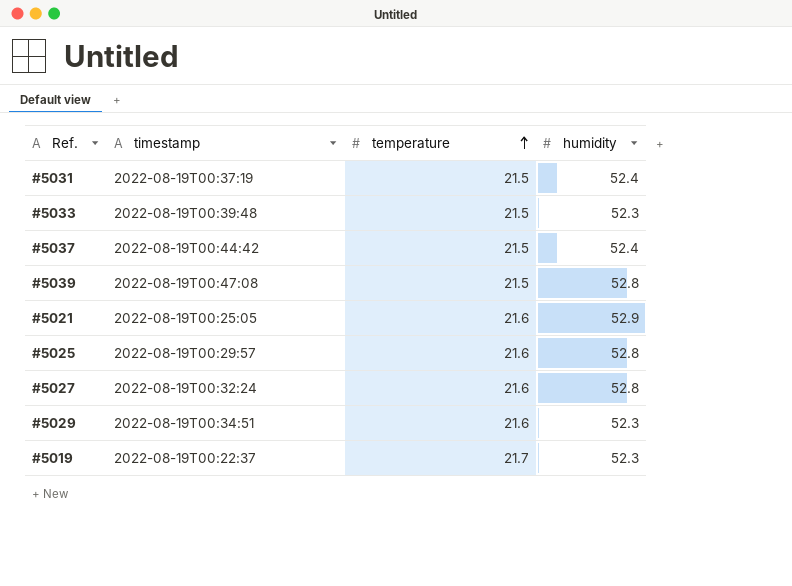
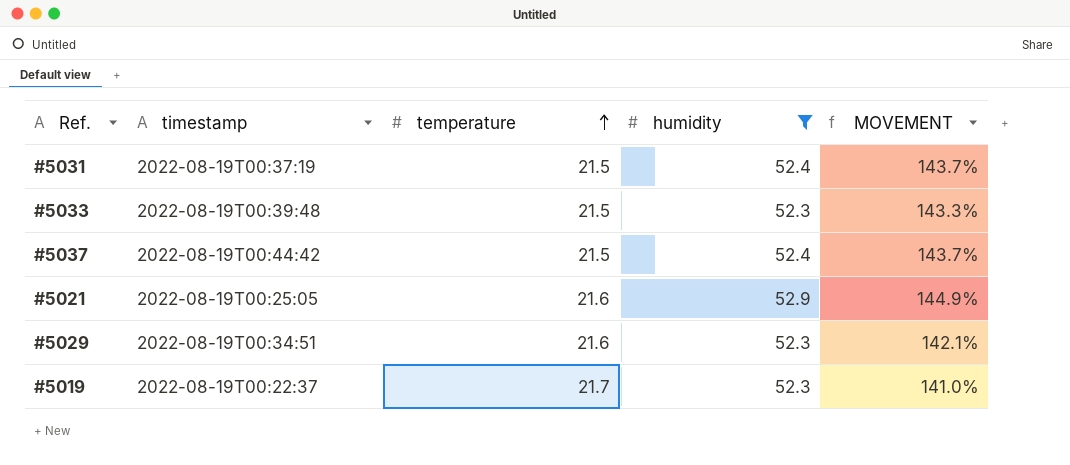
filter: none -> humidity != 52.8
column MOVEMENT | formula: none -> ([humidity] - [temperature]) / [temperature]

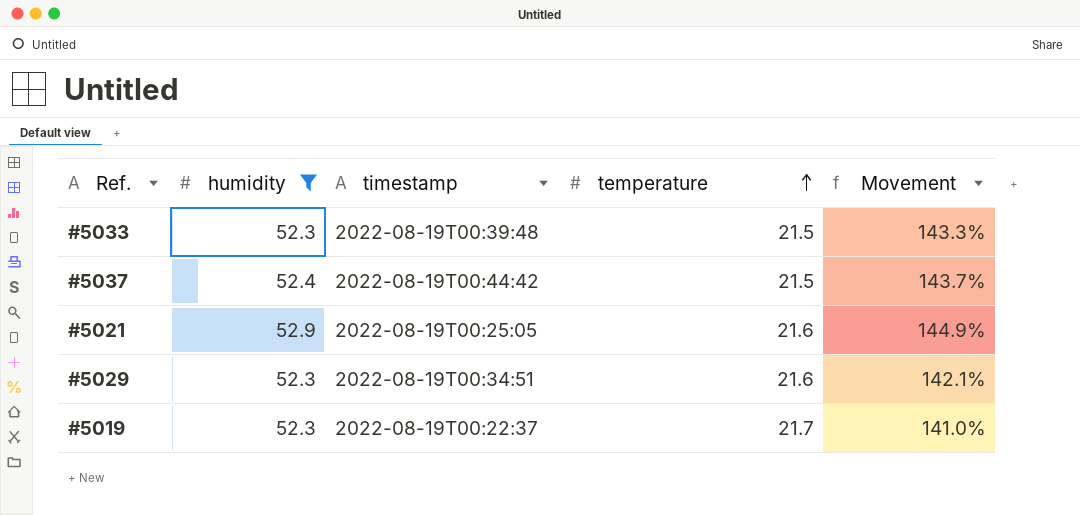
column humidity | position: 4 -> 2
column name: MOVEMENT -> Movement
row #5031: 2022-08-19T00:37:19 | 21.5 | 52.4 | 143.7% -> none

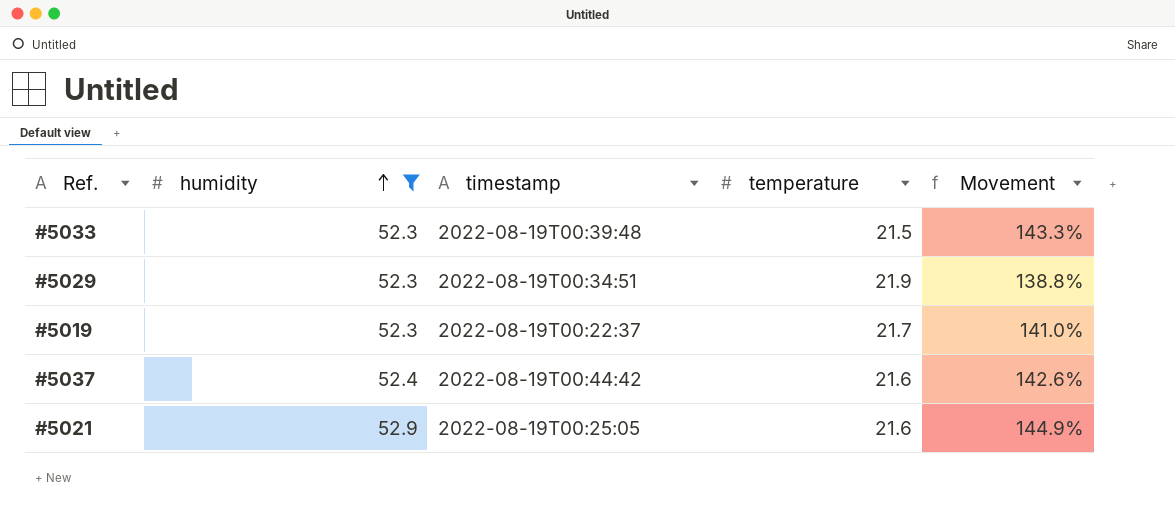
row order: temperature ascending -> humidity ascending
#5029 | temperature: 21.6 -> 21.9
#5029 | Movement: 142.1% -> 138.8%
#5037 | temperature: 21.5 -> 21.6
#5037 | Movement: 143.7% -> 142.6%

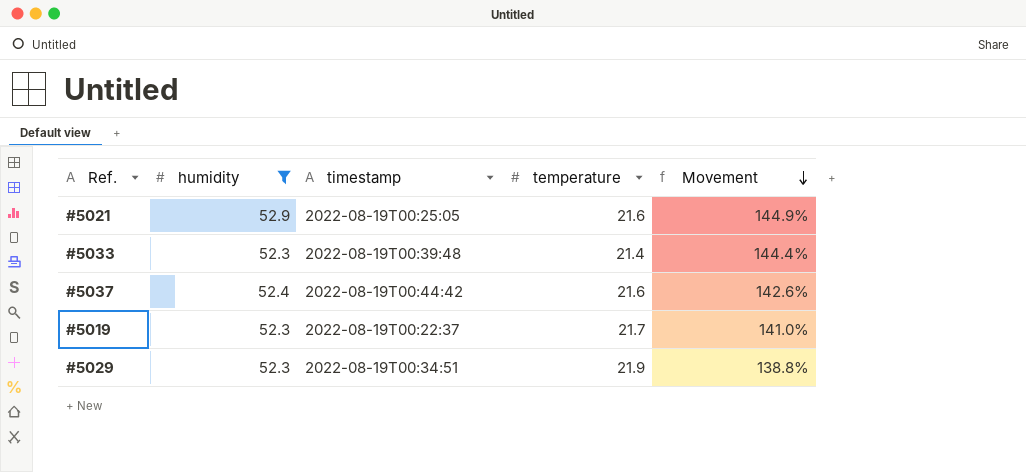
row order: humidity ascending -> Movement descending
#5033 | temperature: 21.5 -> 21.4
#5033 | Movement: 143.3% -> 144.4%

